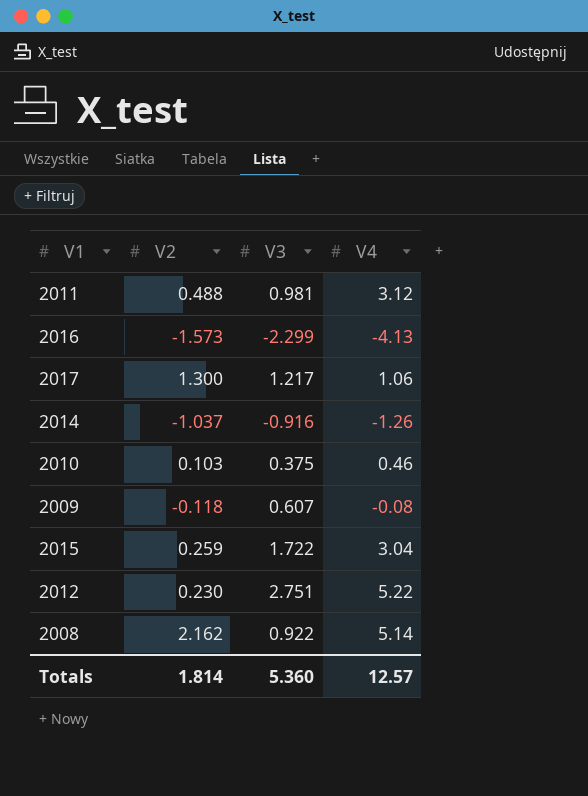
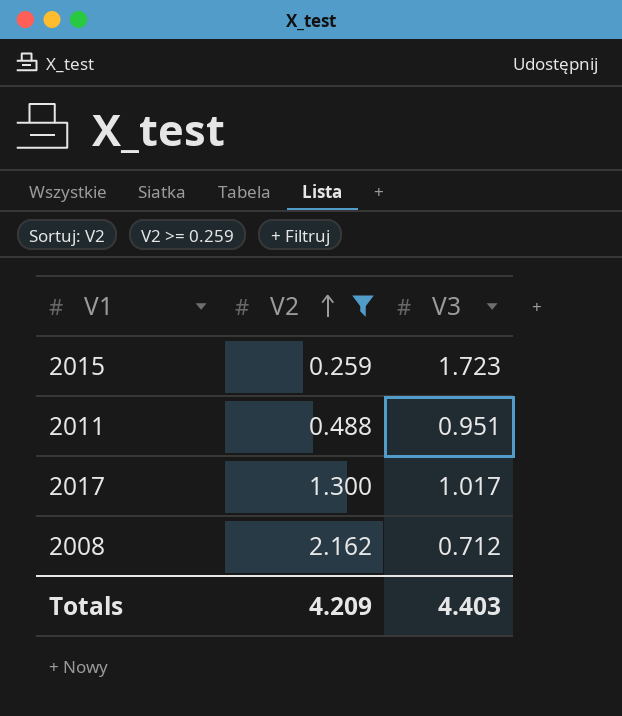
filter: none -> V2 >= 0.259
row order: none -> V2 ascending
column V4 | position: 4 -> none
2015 | V3: 1.722 -> 1.723
2011 | V3: 0.981 -> 0.951
2017 | V3: 1.217 -> 1.017
2008 | V3: 0.922 -> 0.712
Totals | V2: 1.814 -> 4.209
Totals | V3: 5.360 -> 4.403

